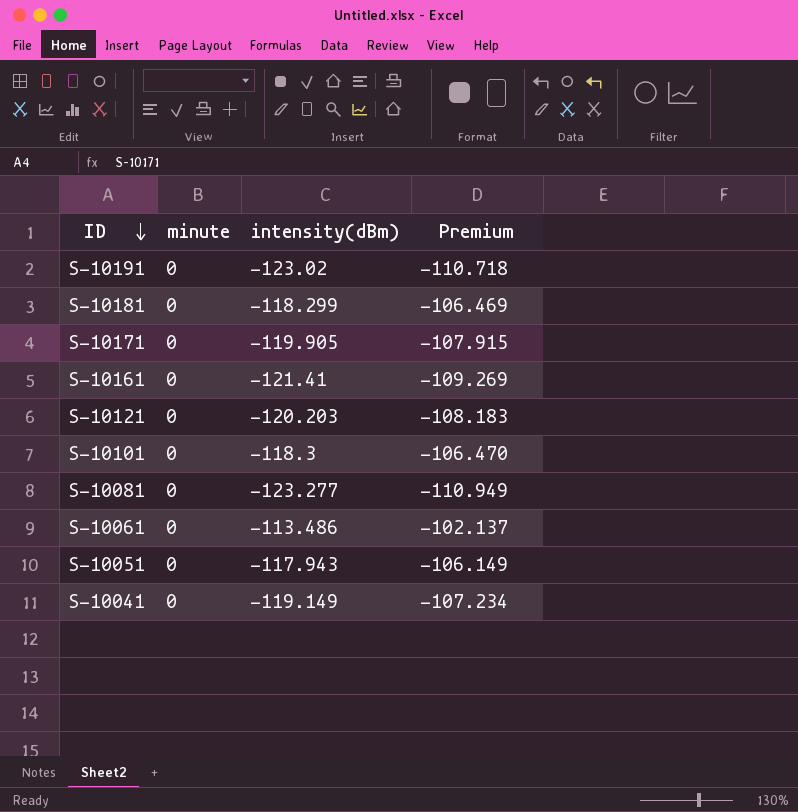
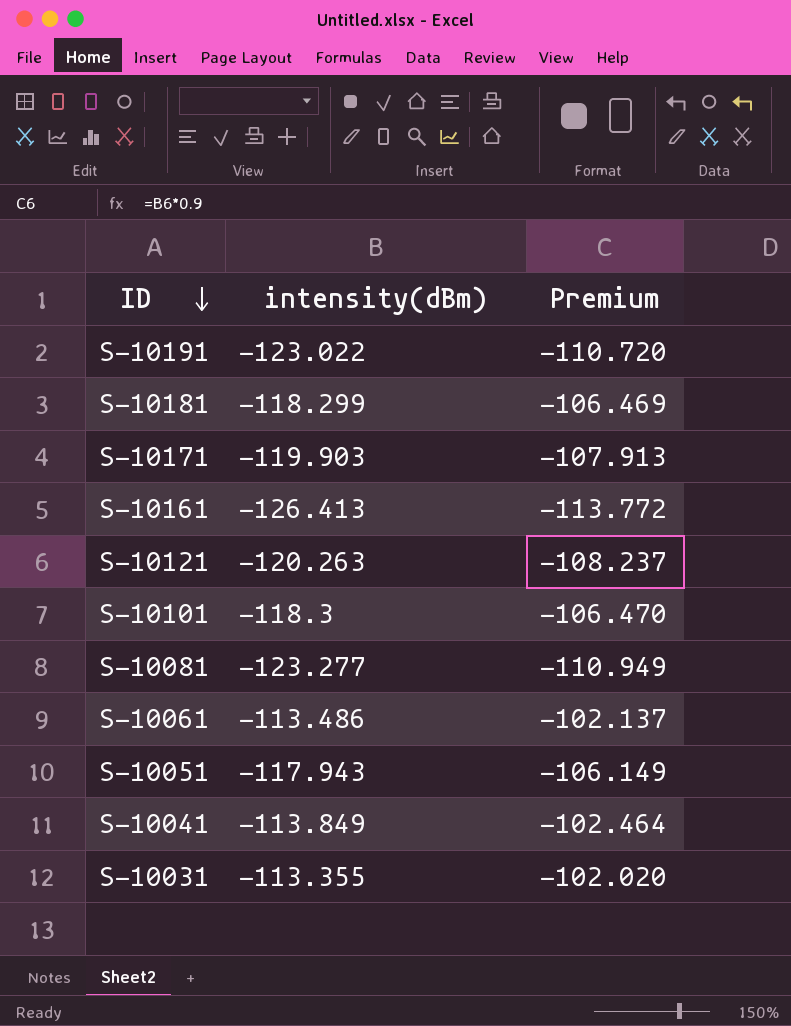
column minute | position: 2 -> none
S-10191 | intensity(dBm): -123.02 -> -123.022
S-10191 | Premium: -110.718 -> -110.720
S-10171 | intensity(dBm): -119.905 -> -119.903
S-10171 | Premium: -107.915 -> -107.913
S-10161 | intensity(dBm): -121.41 -> -126.413
S-10161 | Premium: -109.269 -> -113.772
S-10121 | intensity(dBm): -120.203 -> -120.263
S-10121 | Premium: -108.183 -> -108.237
S-10041 | intensity(dBm): -119.149 -> -113.849
S-10041 | Premium: -107.234 -> -102.464
row S-10031: none -> -113.355 | -102.020

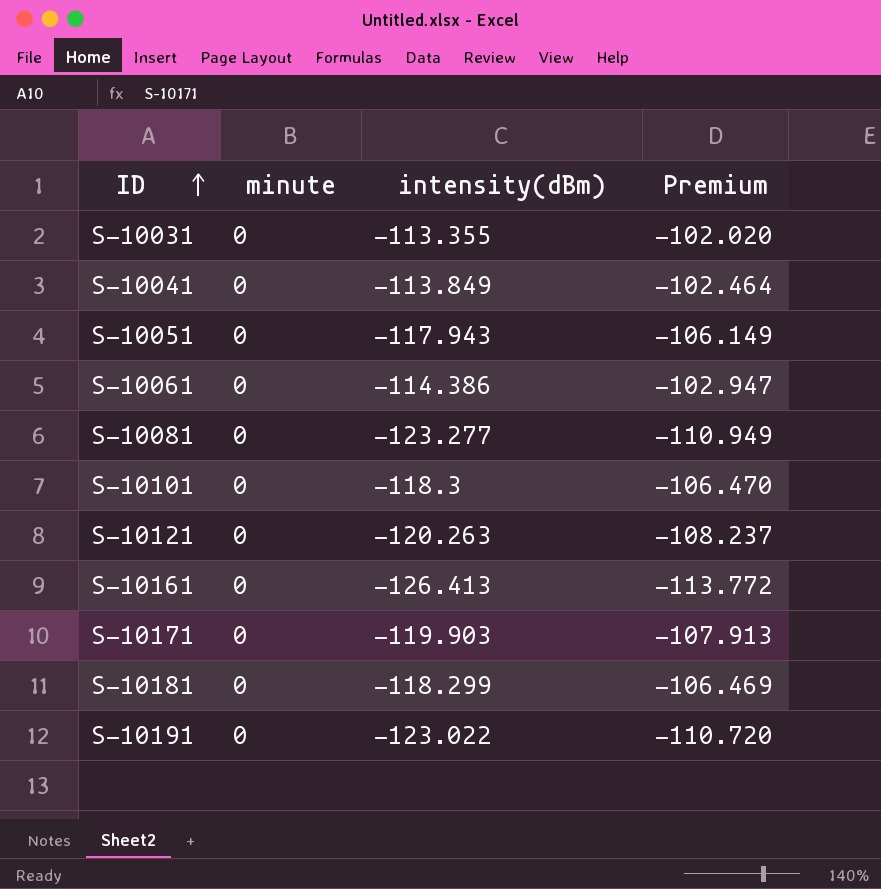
row order: ID descending -> ID ascending
column minute | position: none -> 2
S-10061 | intensity(dBm): -113.486 -> -114.386
S-10061 | Premium: -102.137 -> -102.947

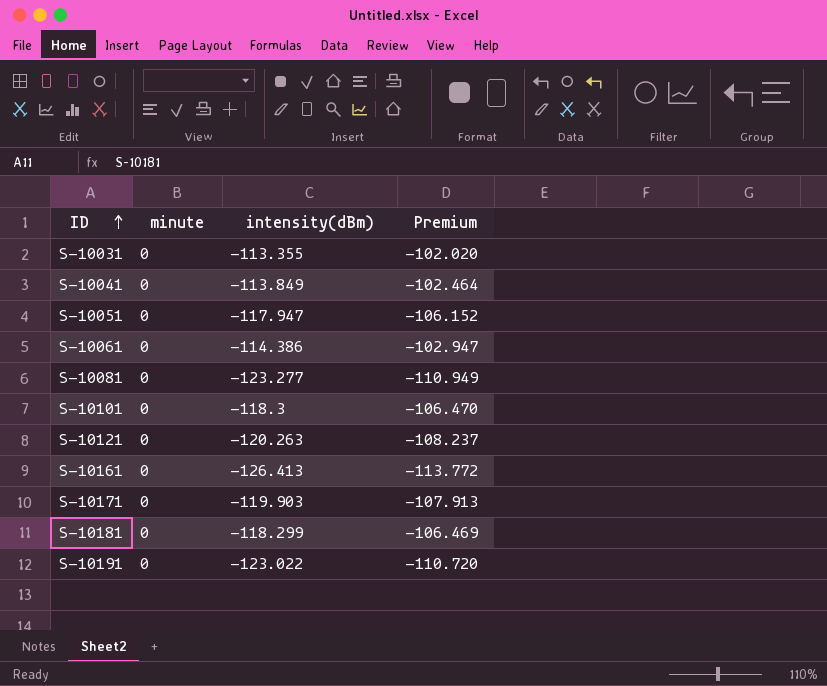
S-10051 | intensity(dBm): -117.943 -> -117.947
S-10051 | Premium: -106.149 -> -106.152

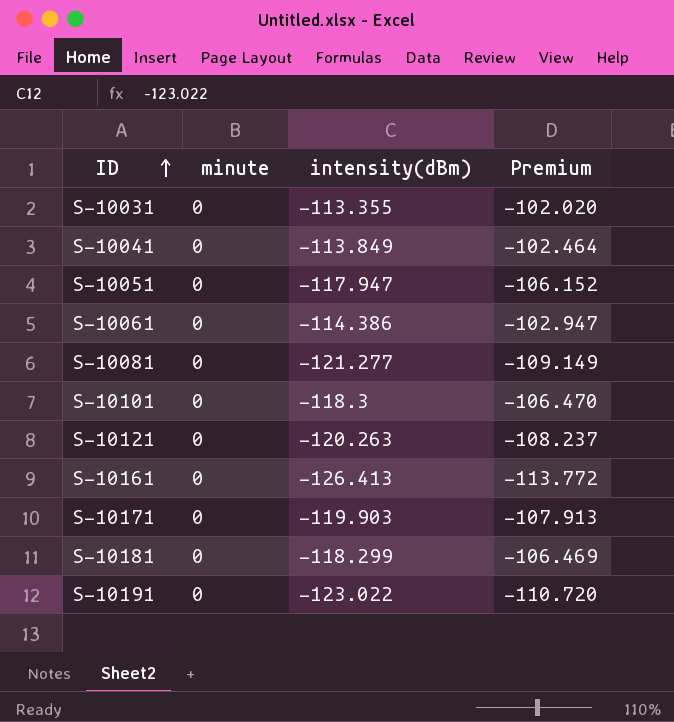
S-10081 | intensity(dBm): -123.277 -> -121.277
S-10081 | Premium: -110.949 -> -109.149

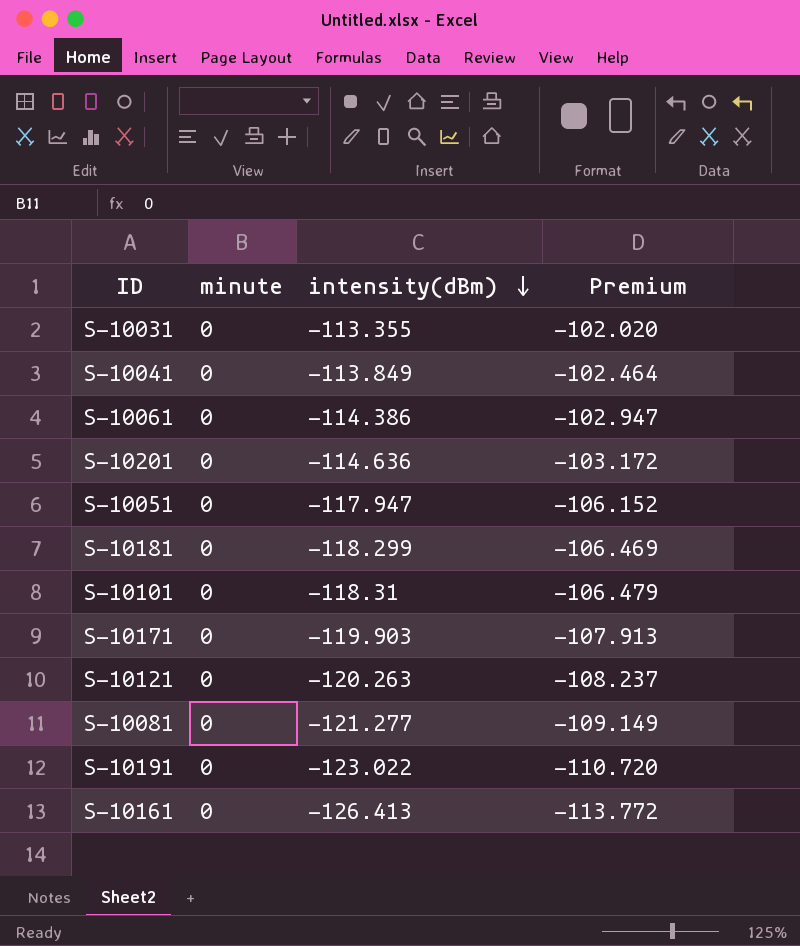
row order: ID ascending -> intensity(dBm) descending
row S-10201: none -> 0 | -114.636 | -103.172
S-10101 | intensity(dBm): -118.3 -> -118.31
S-10101 | Premium: -106.470 -> -106.479

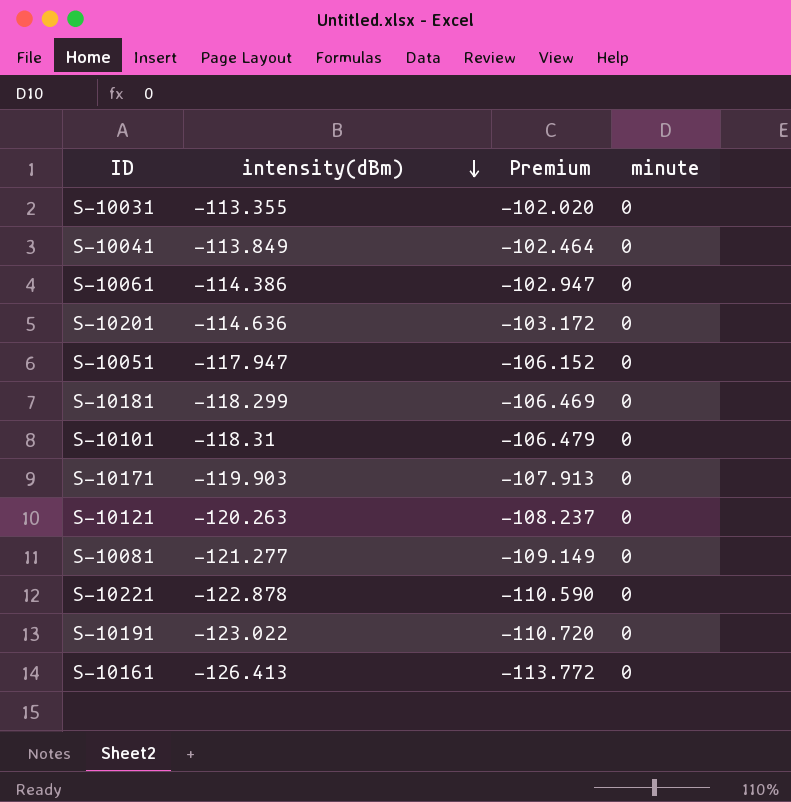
column minute | position: 2 -> 4
row S-10221: none -> -122.878 | -110.590 | 0

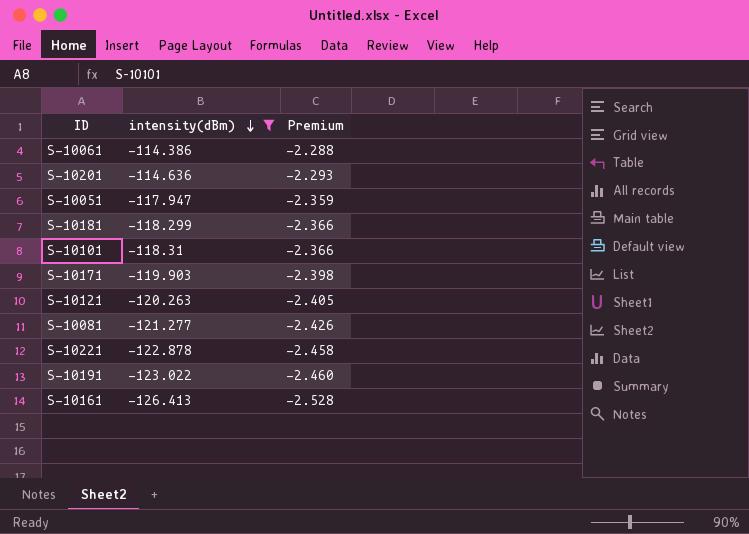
filter: none -> intensity(dBm) <= -114.386
column minute | position: 4 -> none
column Premium | formula: [intensity(dBm)] * 0.9 -> [intensity(dBm)] * 0.02

